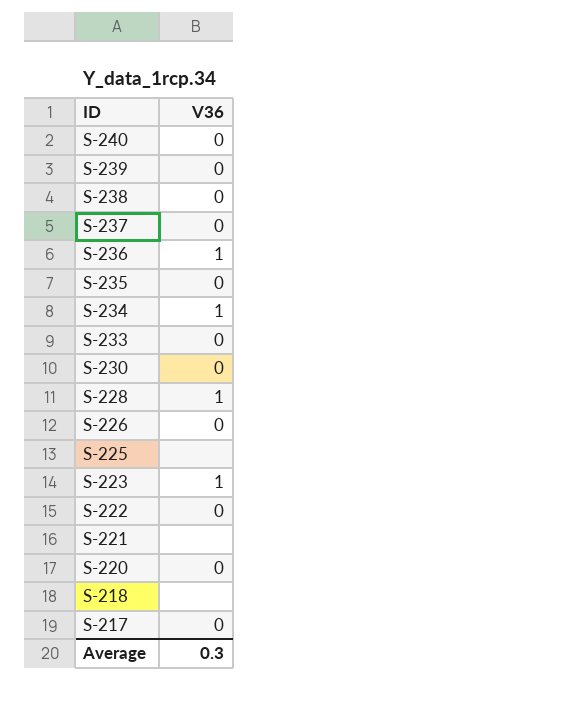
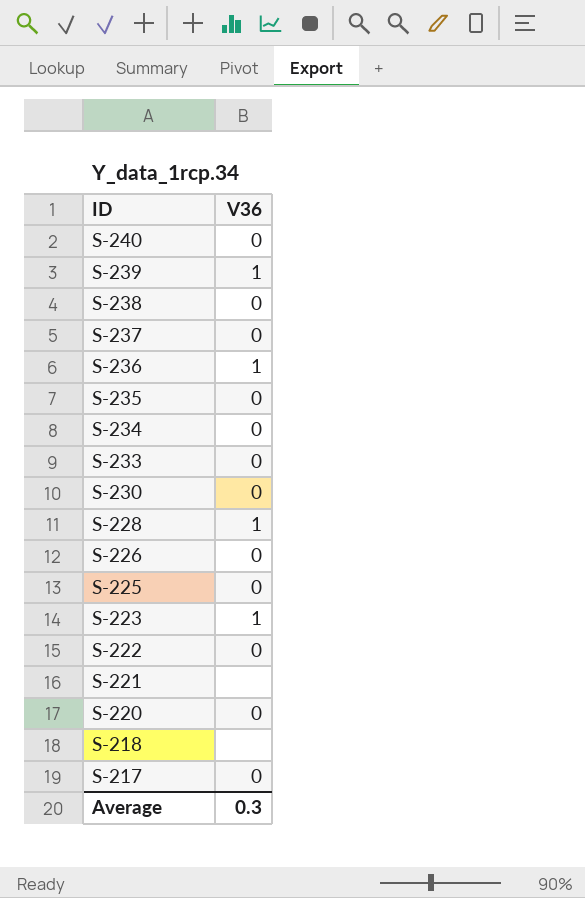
S-239 | V36: 0 -> 1
S-234 | V36: 1 -> 0
S-225 | V36: none -> 0

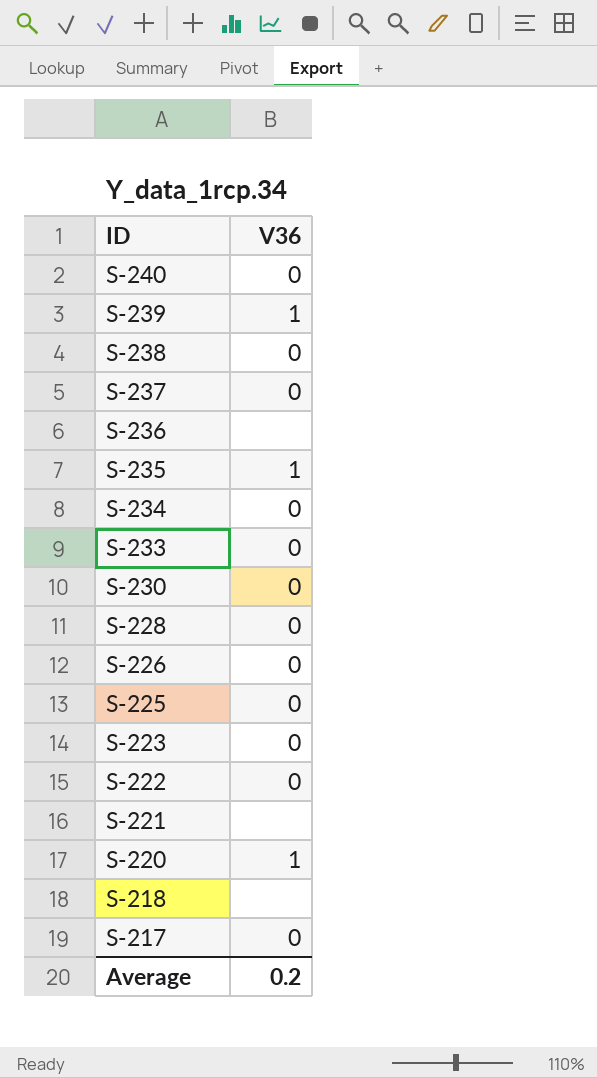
S-236 | V36: 1 -> none
S-235 | V36: 0 -> 1
S-228 | V36: 1 -> 0
S-223 | V36: 1 -> 0
S-220 | V36: 0 -> 1
Average | V36: 0.3 -> 0.2

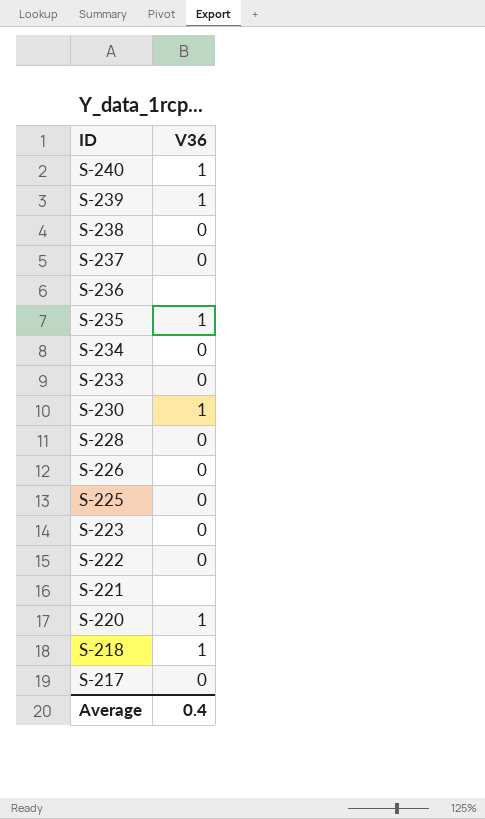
S-240 | V36: 0 -> 1
S-230 | V36: 0 -> 1
S-218 | V36: none -> 1
Average | V36: 0.2 -> 0.4

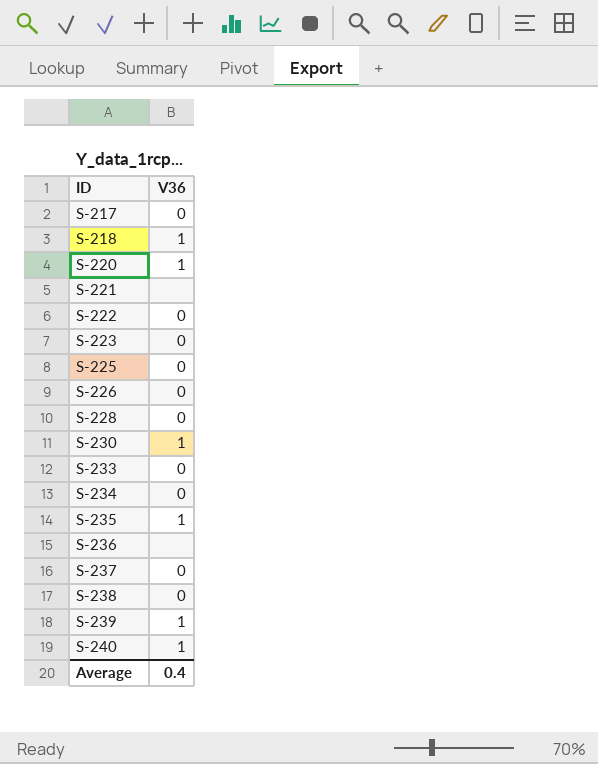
row order: ID descending -> ID ascending

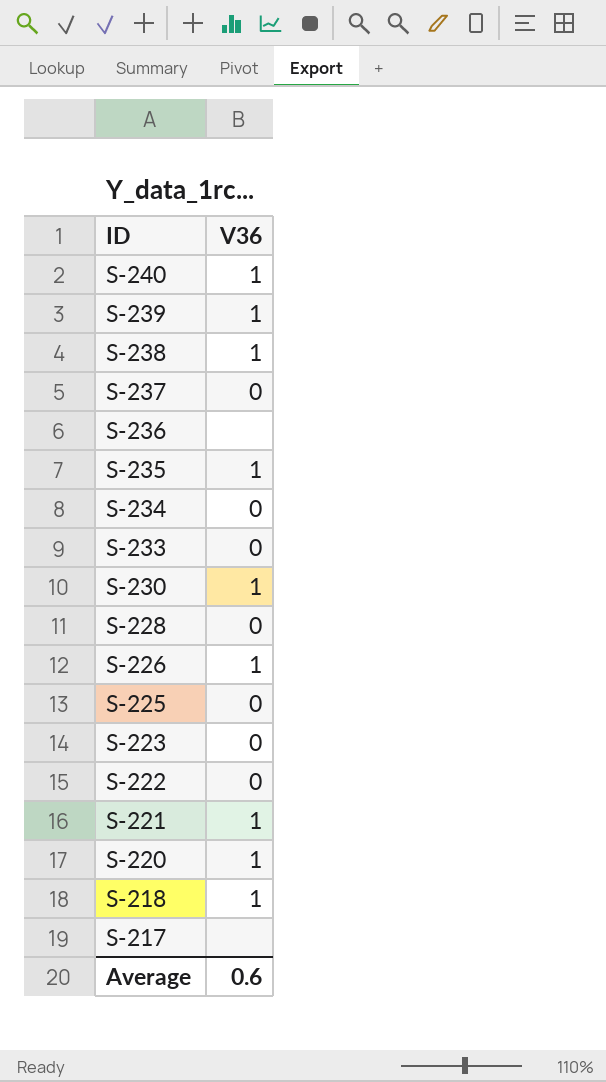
row order: ID ascending -> ID descending
S-238 | V36: 0 -> 1
S-226 | V36: 0 -> 1
S-221 | V36: none -> 1
S-217 | V36: 0 -> none
Average | V36: 0.4 -> 0.6

